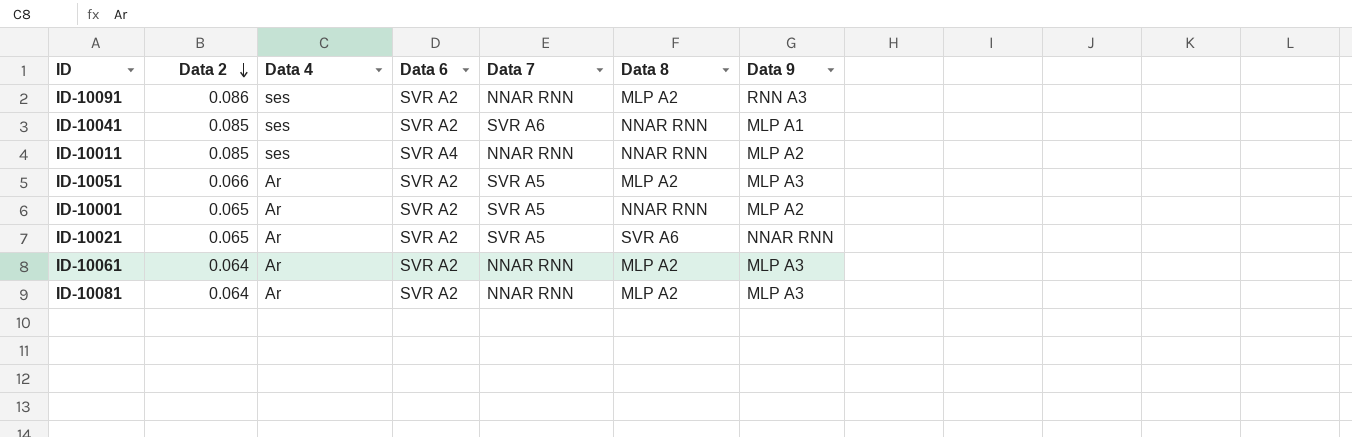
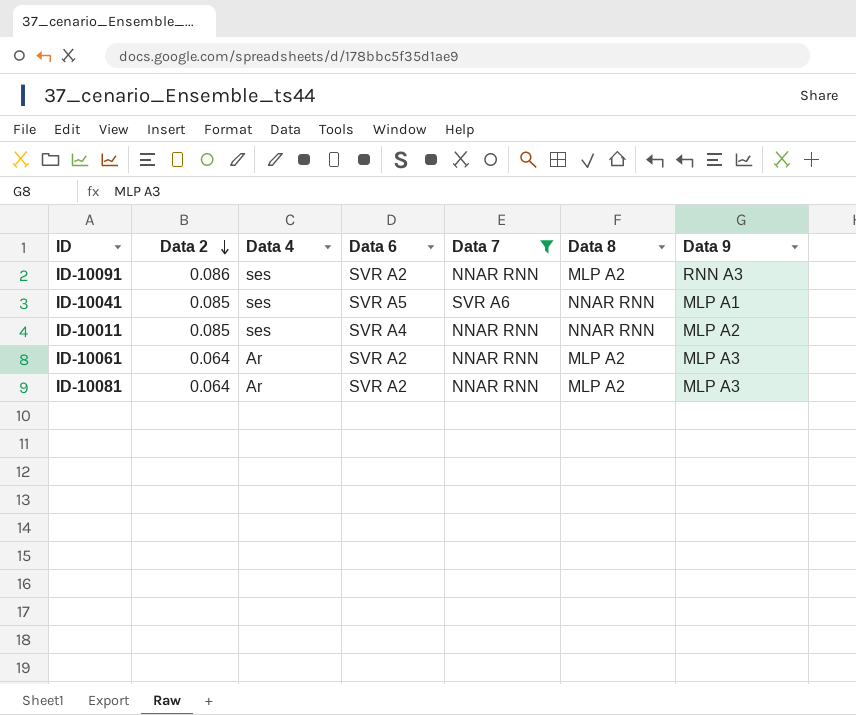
filter: none -> Data 7 != SVR A5
ID-10041 | Data 6: SVR A2 -> SVR A5

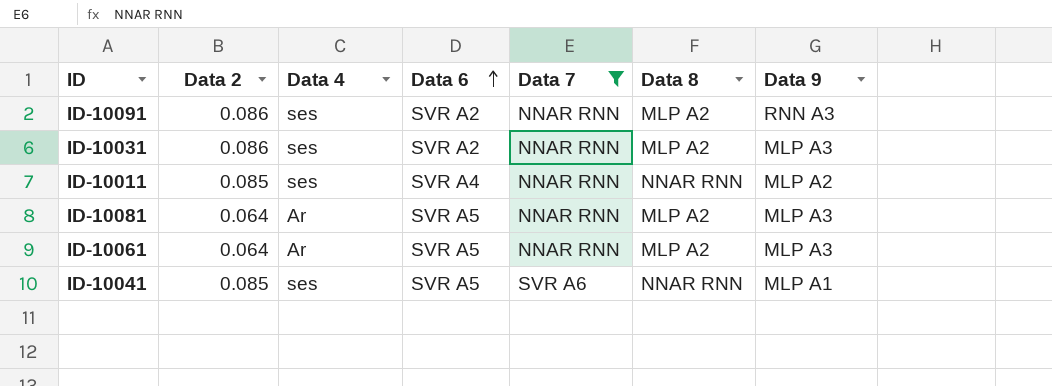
row order: Data 2 descending -> Data 6 ascending
row ID-10031: none -> 0.086 | ses | SVR A2 | NNAR RNN | MLP A2 | MLP A3
ID-10081 | Data 6: SVR A2 -> SVR A5
ID-10061 | Data 6: SVR A2 -> SVR A5

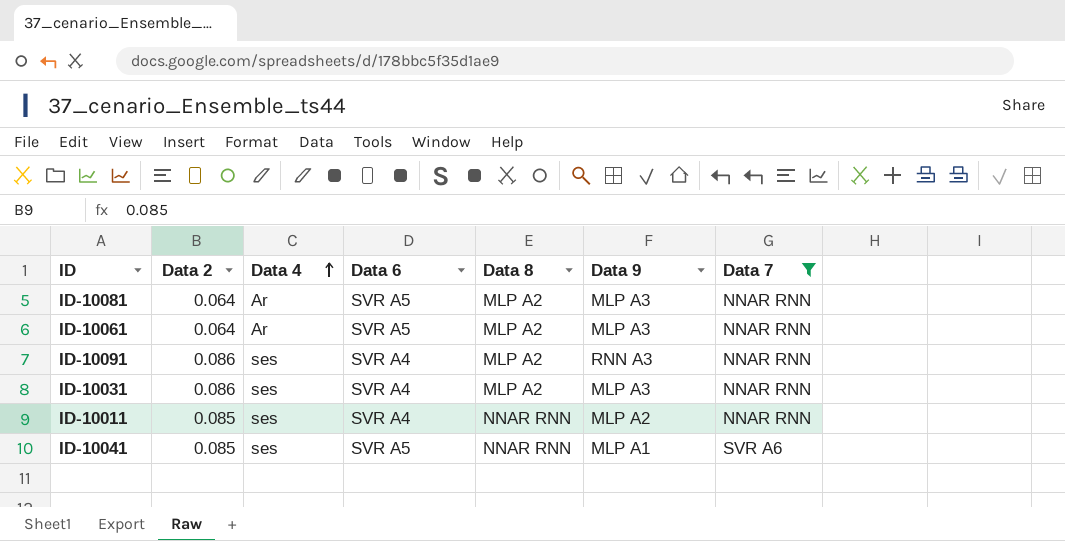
row order: Data 6 ascending -> Data 4 ascending
column Data 7 | position: 5 -> 7
ID-10091 | Data 6: SVR A2 -> SVR A4
ID-10031 | Data 6: SVR A2 -> SVR A4

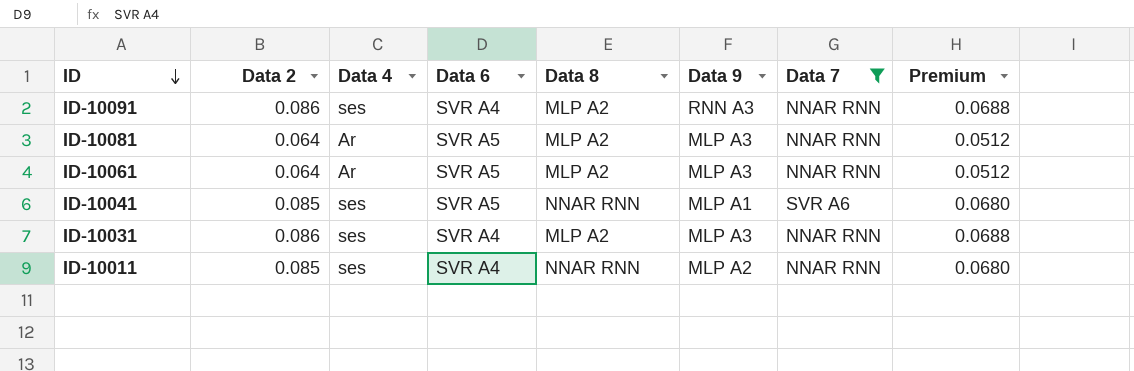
row order: Data 4 ascending -> ID descending
column Premium | formula: none -> [Data 2] * 0.8

